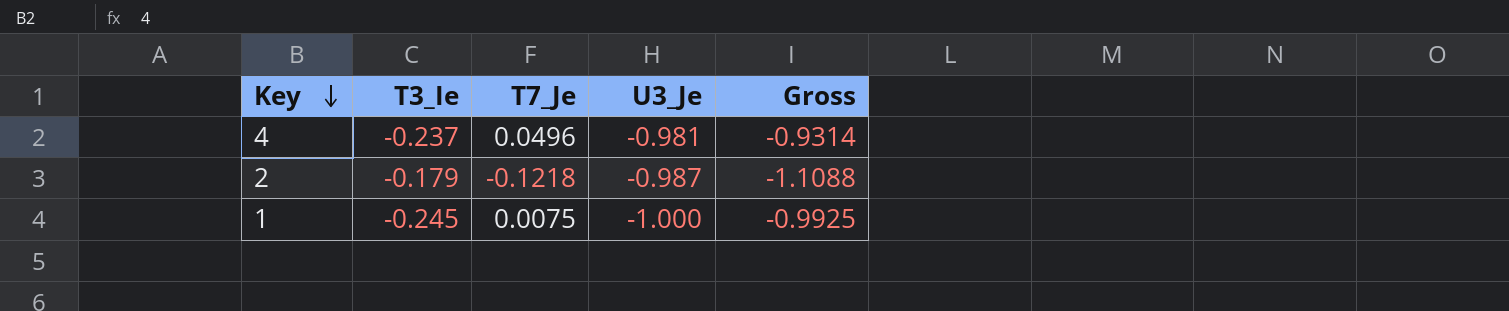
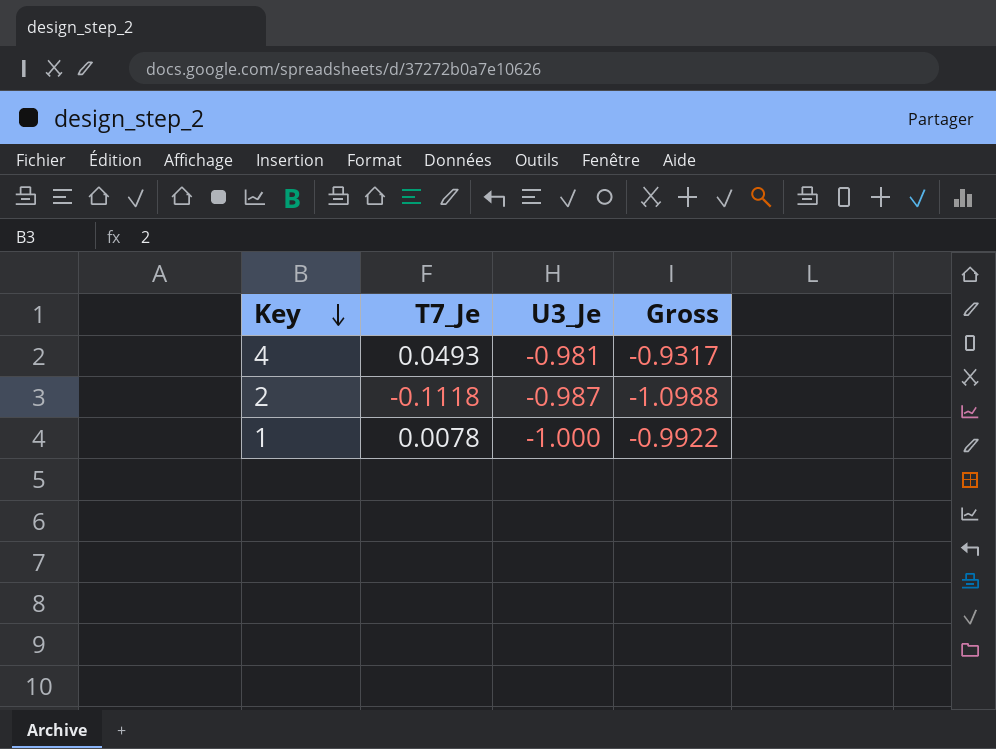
column T3_Ie | position: 2 -> none
4 | T7_Je: 0.0496 -> 0.0493
4 | Gross: -0.9314 -> -0.9317
2 | T7_Je: -0.1218 -> -0.1118
2 | Gross: -1.1088 -> -1.0988
1 | T7_Je: 0.0075 -> 0.0078
1 | Gross: -0.9925 -> -0.9922

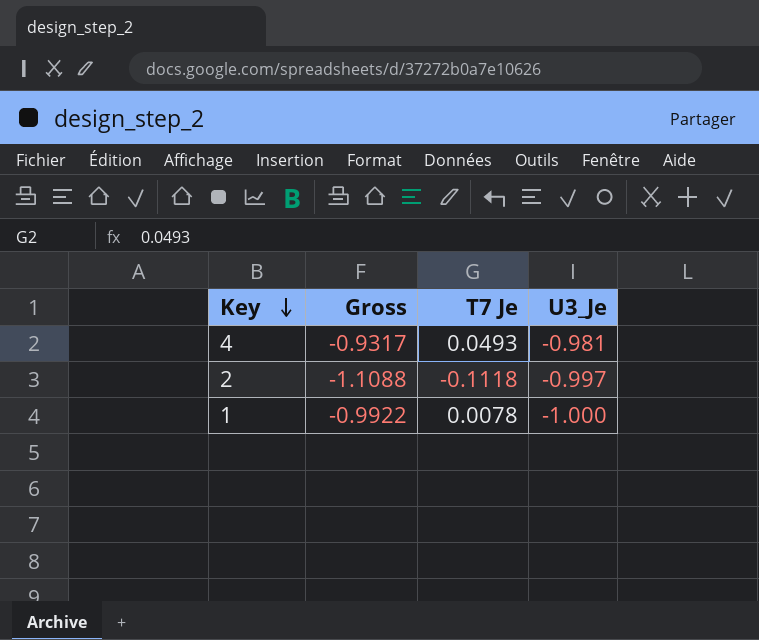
column Gross | position: 4 -> 2
column name: T7_Je -> T7 Je
2 | Gross: -1.0988 -> -1.1088
2 | U3_Je: -0.987 -> -0.997

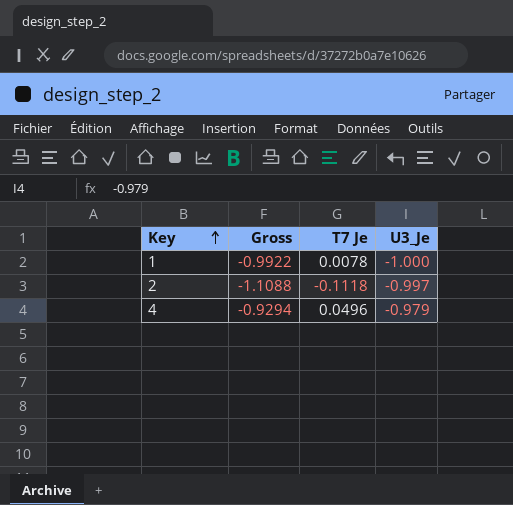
row order: Key descending -> Key ascending
4 | Gross: -0.9317 -> -0.9294
4 | T7 Je: 0.0493 -> 0.0496
4 | U3_Je: -0.981 -> -0.979

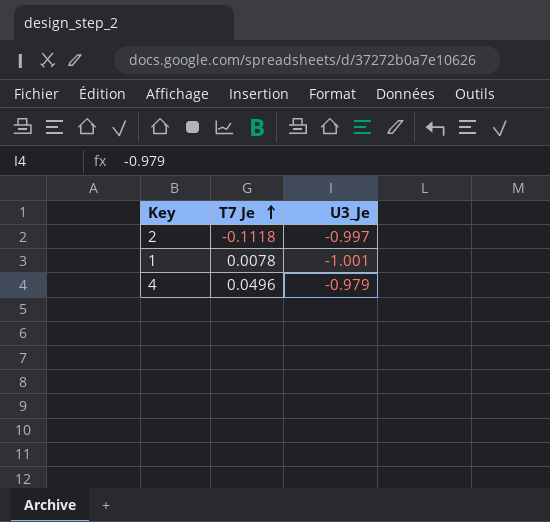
row order: Key ascending -> T7 Je ascending
column Gross | formula: [T7 Je] + [U3_Je] -> none
1 | U3_Je: -1.000 -> -1.001

